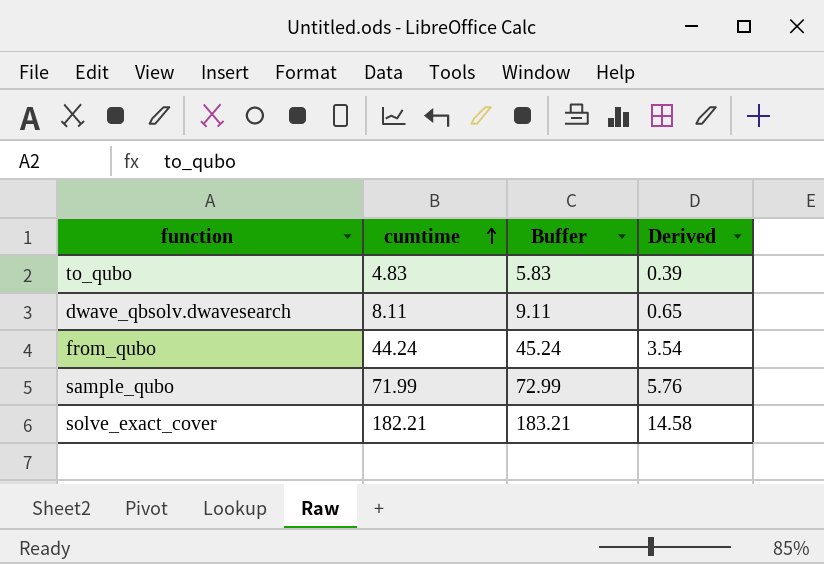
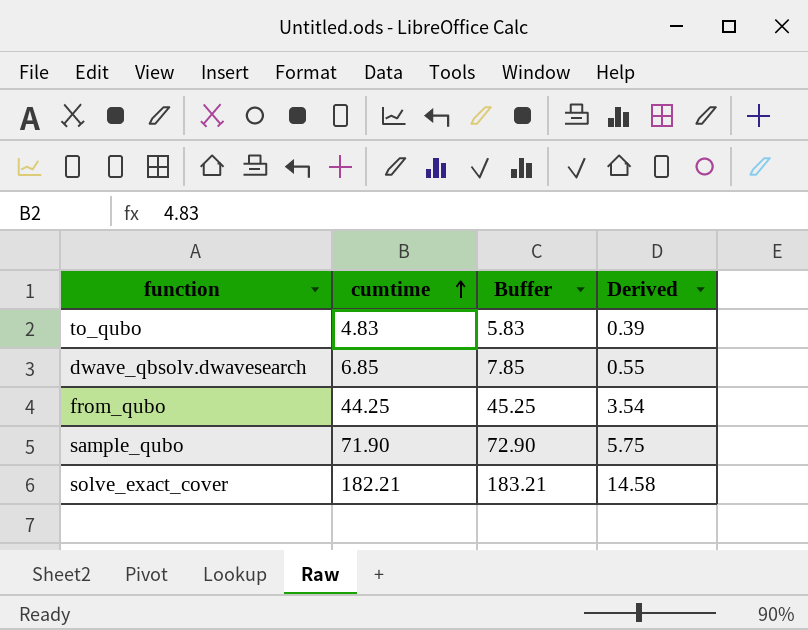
dwave_qbsolv.dwavesearch | cumtime: 8.11 -> 6.85
dwave_qbsolv.dwavesearch | Buffer: 9.11 -> 7.85
dwave_qbsolv.dwavesearch | Derived: 0.65 -> 0.55
from_qubo | cumtime: 44.24 -> 44.25
from_qubo | Buffer: 45.24 -> 45.25
sample_qubo | cumtime: 71.99 -> 71.90
sample_qubo | Buffer: 72.99 -> 72.90
sample_qubo | Derived: 5.76 -> 5.75

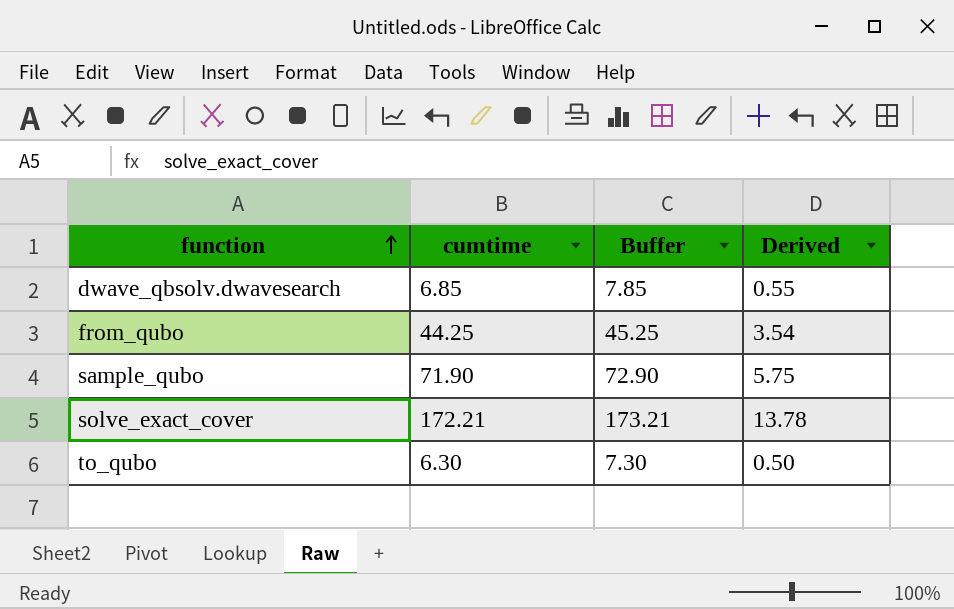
row order: cumtime ascending -> function ascending
solve_exact_cover | cumtime: 182.21 -> 172.21
solve_exact_cover | Buffer: 183.21 -> 173.21
solve_exact_cover | Derived: 14.58 -> 13.78
to_qubo | cumtime: 4.83 -> 6.30
to_qubo | Buffer: 5.83 -> 7.30
to_qubo | Derived: 0.39 -> 0.50

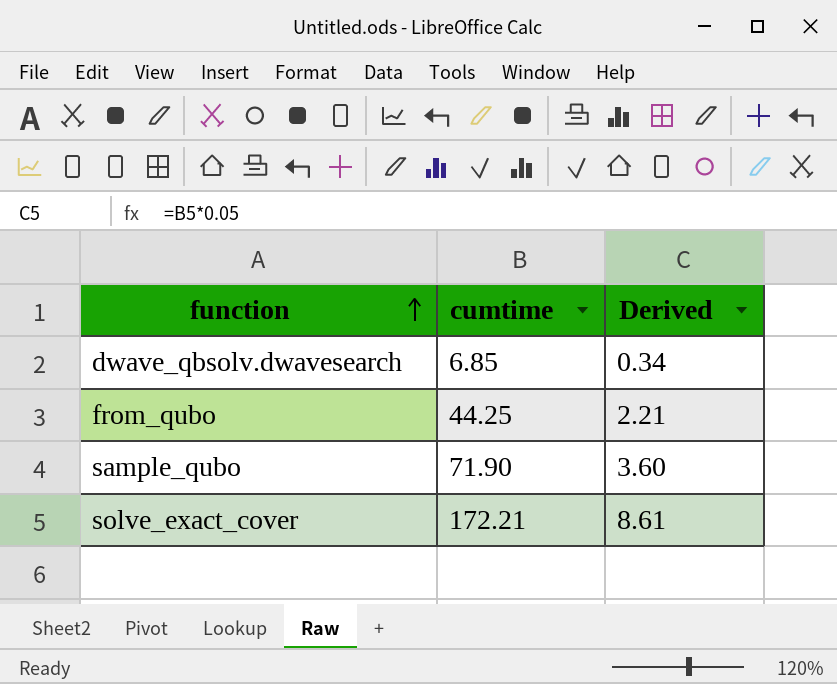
column Buffer | formula: [cumtime] + 1 -> none
column Derived | formula: [cumtime] * 0.08 -> [cumtime] * 0.05
row to_qubo: 6.30 | 7.30 | 0.50 -> none

